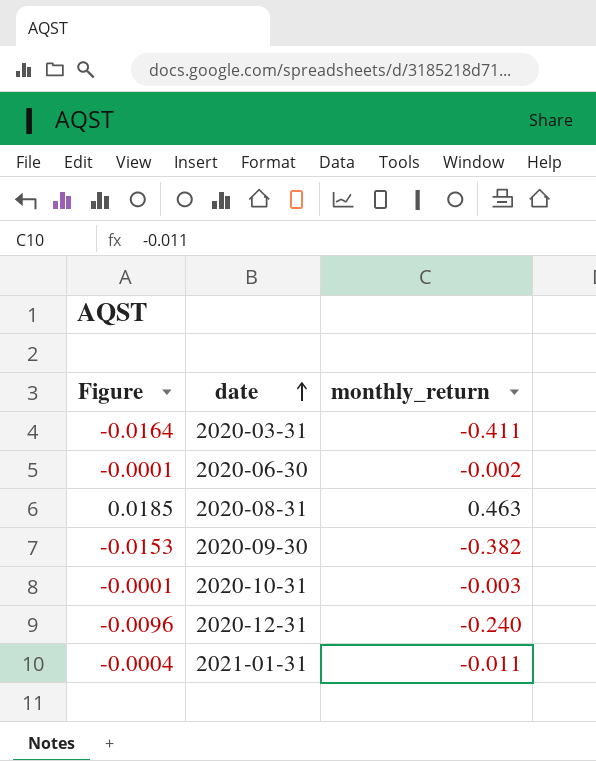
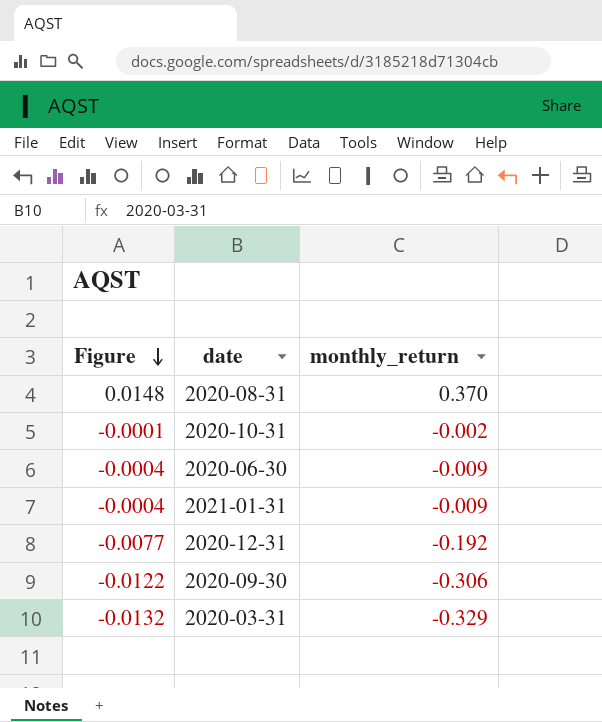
row order: date ascending -> Figure descending
2020-08-31 | Figure: 0.0185 -> 0.0148
2020-08-31 | monthly_return: 0.463 -> 0.370
2020-10-31 | monthly_return: -0.003 -> -0.002
2020-06-30 | Figure: -0.0001 -> -0.0004
2020-06-30 | monthly_return: -0.002 -> -0.009
2021-01-31 | monthly_return: -0.011 -> -0.009
2020-12-31 | Figure: -0.0096 -> -0.0077
2020-12-31 | monthly_return: -0.240 -> -0.192
2020-09-30 | Figure: -0.0153 -> -0.0122
2020-09-30 | monthly_return: -0.382 -> -0.306
2020-03-31 | Figure: -0.0164 -> -0.0132
2020-03-31 | monthly_return: -0.411 -> -0.329

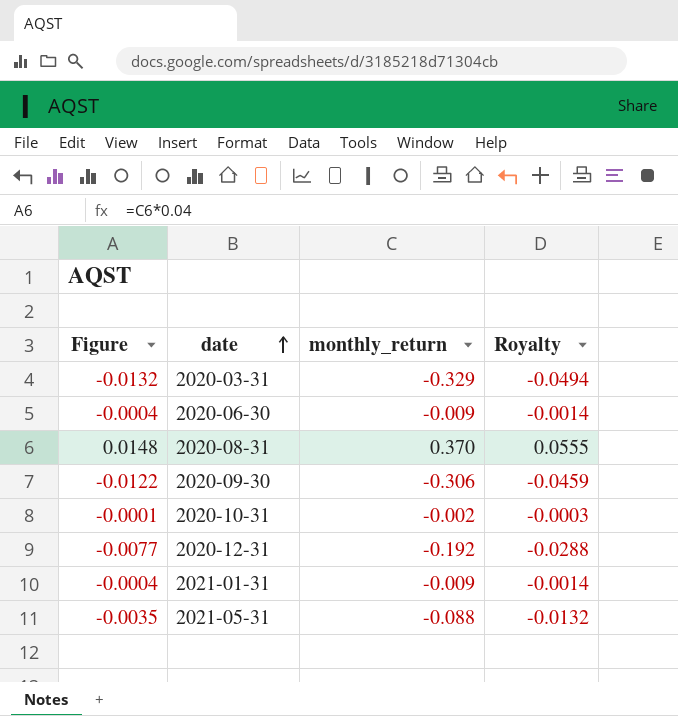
row order: Figure descending -> date ascending
column Royalty | formula: none -> [monthly_return] * 0.15
row 2021-05-31: none -> -0.0035 | -0.088 | -0.0132

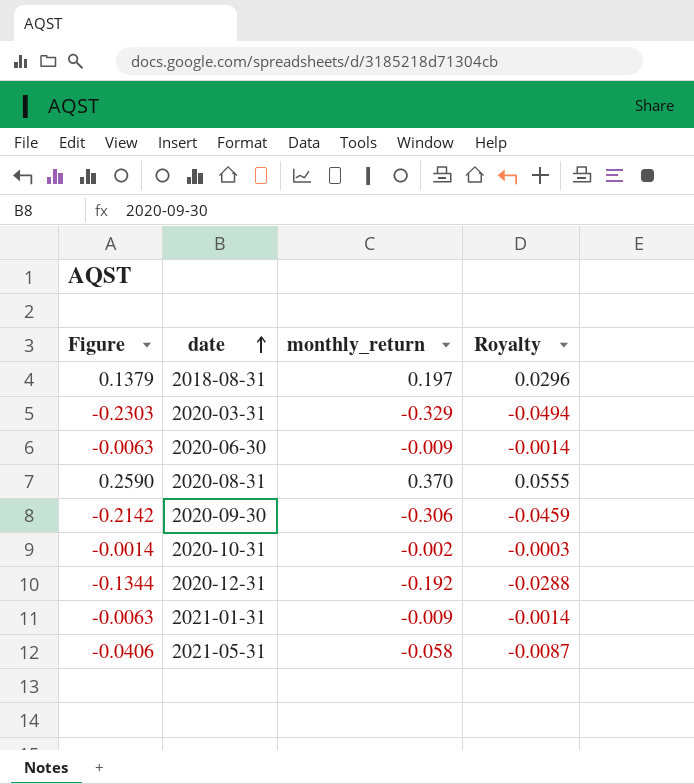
column Figure | formula: [monthly_return] * 0.04 -> [monthly_return] * 0.7
row 2018-08-31: none -> 0.1379 | 0.197 | 0.0296
2021-05-31 | monthly_return: -0.088 -> -0.058
2021-05-31 | Royalty: -0.0132 -> -0.0087

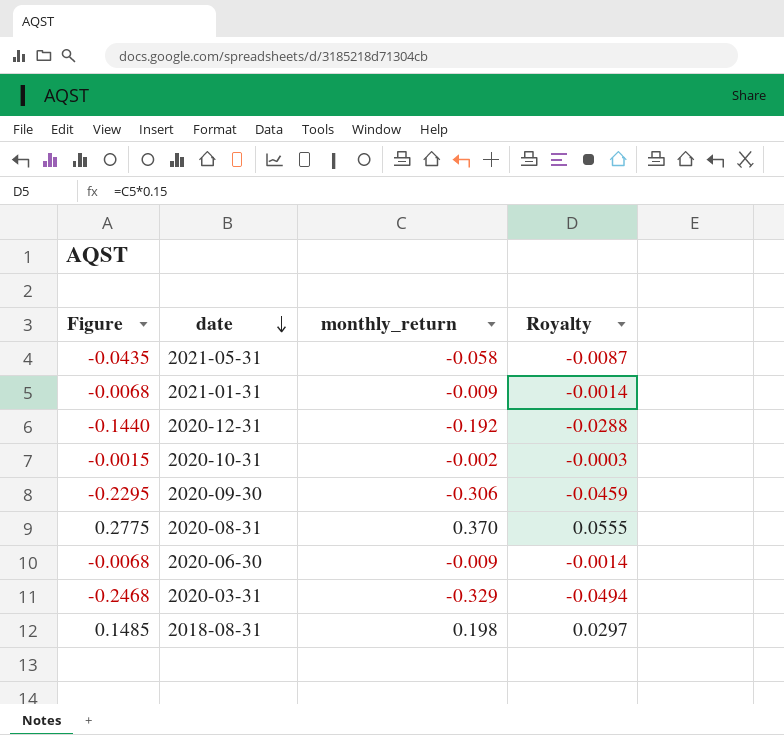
row order: date ascending -> date descending
column Figure | formula: [monthly_return] * 0.7 -> [monthly_return] * 0.75
2018-08-31 | monthly_return: 0.197 -> 0.198
2018-08-31 | Royalty: 0.0296 -> 0.0297

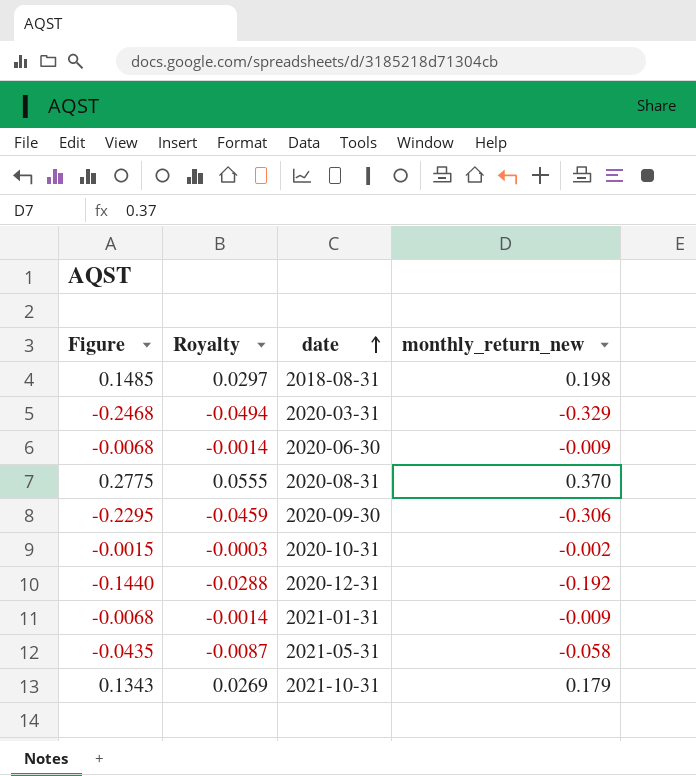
row order: date descending -> date ascending
column Royalty | position: 4 -> 2
column name: monthly_return -> monthly_return_new
row 2021-10-31: none -> 0.1343 | 0.0269 | 0.179

